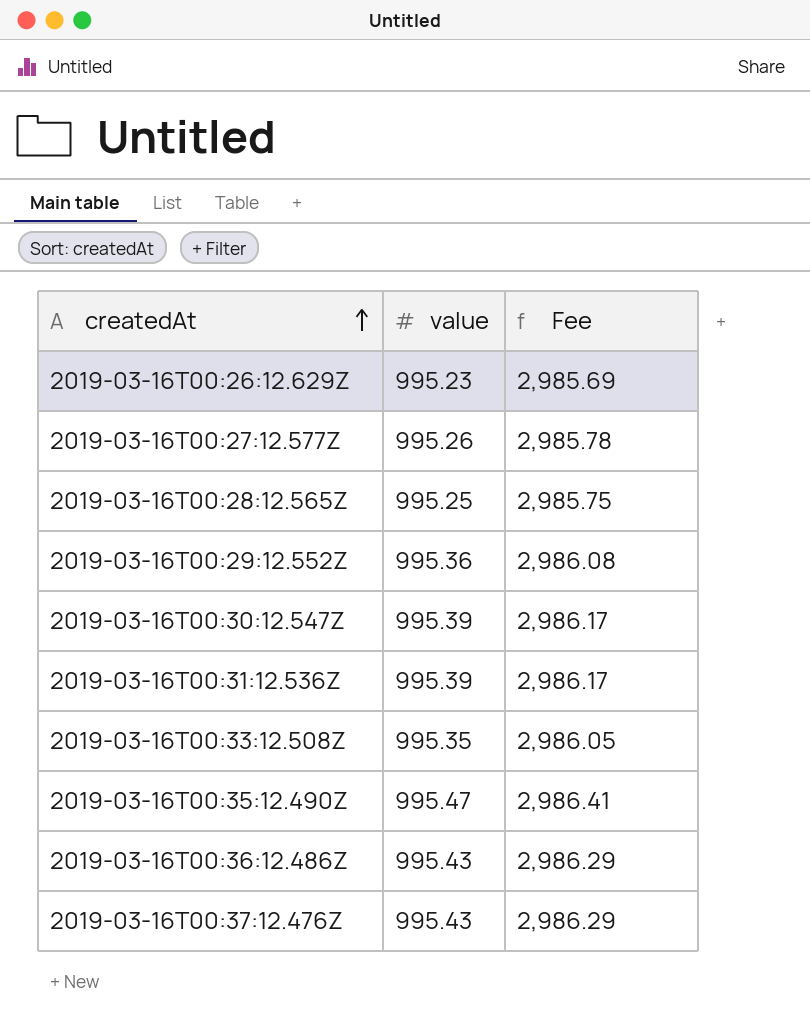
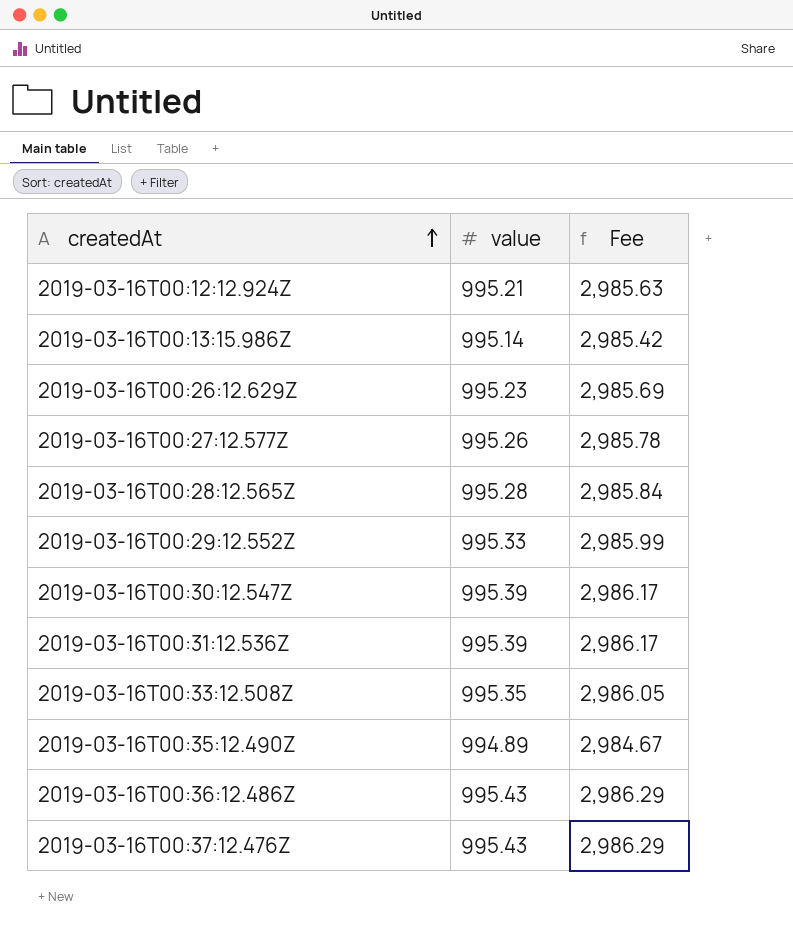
row 2019-03-16T00:12:12.924Z: none -> 995.21 | 2,985.63
row 2019-03-16T00:13:15.986Z: none -> 995.14 | 2,985.42
2019-03-16T00:28:12.565Z | value: 995.25 -> 995.28
2019-03-16T00:28:12.565Z | Fee: 2,985.75 -> 2,985.84
2019-03-16T00:29:12.552Z | value: 995.36 -> 995.33
2019-03-16T00:29:12.552Z | Fee: 2,986.08 -> 2,985.99
2019-03-16T00:35:12.490Z | value: 995.47 -> 994.89
2019-03-16T00:35:12.490Z | Fee: 2,986.41 -> 2,984.67

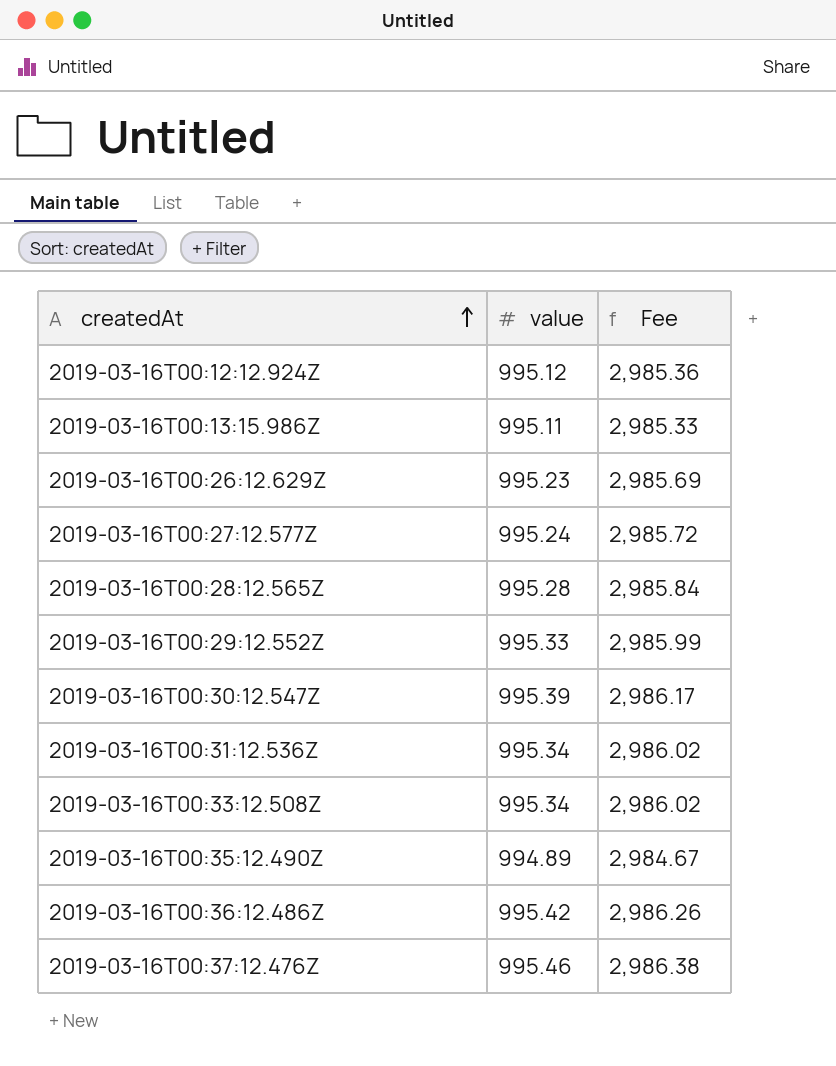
2019-03-16T00:12:12.924Z | value: 995.21 -> 995.12
2019-03-16T00:12:12.924Z | Fee: 2,985.63 -> 2,985.36
2019-03-16T00:13:15.986Z | value: 995.14 -> 995.11
2019-03-16T00:13:15.986Z | Fee: 2,985.42 -> 2,985.33
2019-03-16T00:27:12.577Z | value: 995.26 -> 995.24
2019-03-16T00:27:12.577Z | Fee: 2,985.78 -> 2,985.72
2019-03-16T00:31:12.536Z | value: 995.39 -> 995.34
2019-03-16T00:31:12.536Z | Fee: 2,986.17 -> 2,986.02
2019-03-16T00:33:12.508Z | value: 995.35 -> 995.34
2019-03-16T00:33:12.508Z | Fee: 2,986.05 -> 2,986.02
2019-03-16T00:36:12.486Z | value: 995.43 -> 995.42
2019-03-16T00:36:12.486Z | Fee: 2,986.29 -> 2,986.26
2019-03-16T00:37:12.476Z | value: 995.43 -> 995.46
2019-03-16T00:37:12.476Z | Fee: 2,986.29 -> 2,986.38

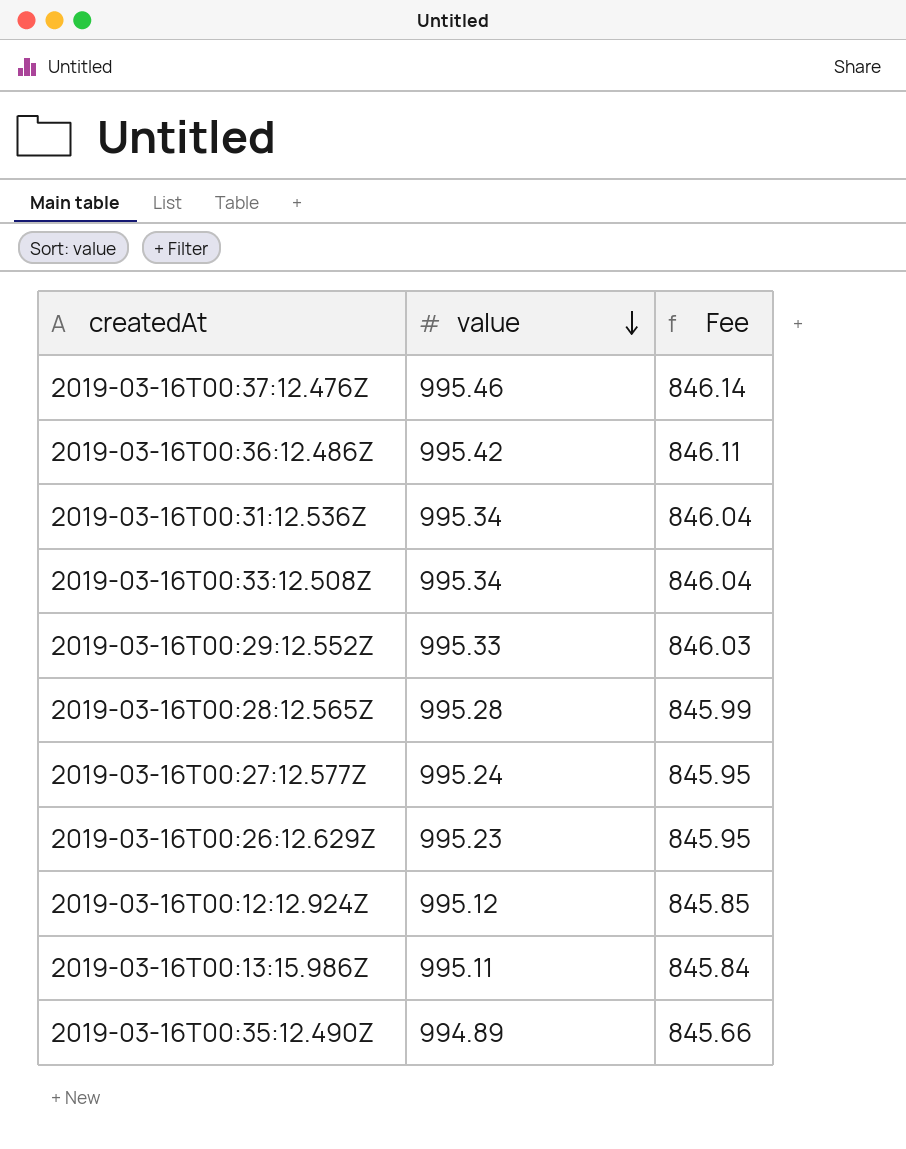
row order: createdAt ascending -> value descending
column Fee | formula: [value] * 3 -> [value] * 0.85
row 2019-03-16T00:30:12.547Z: 995.39 | 2,986.17 -> none

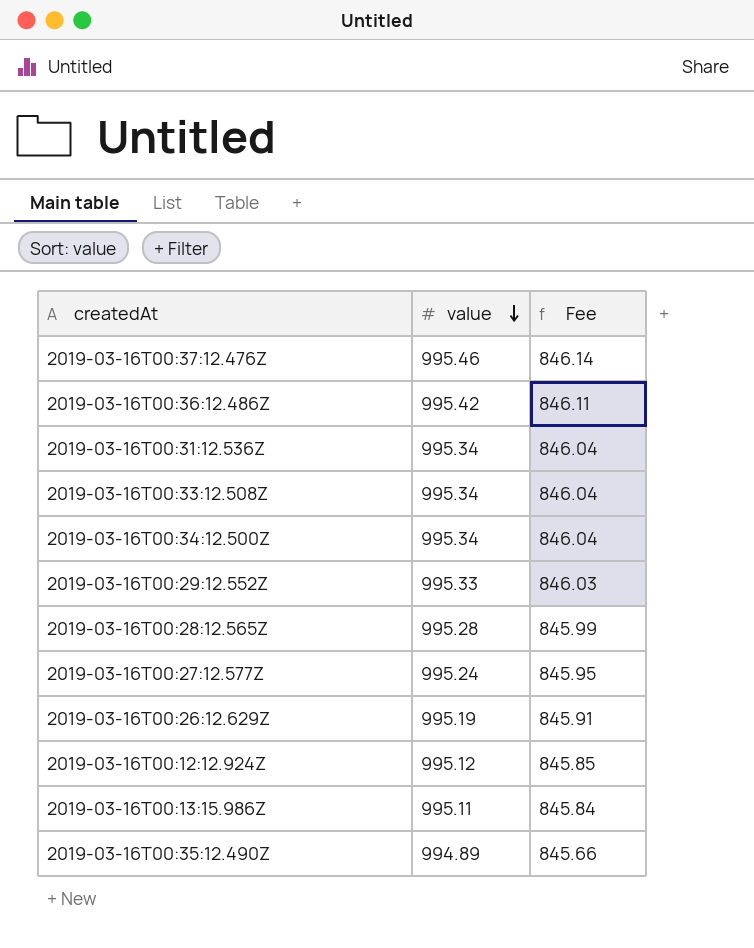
row 2019-03-16T00:34:12.500Z: none -> 995.34 | 846.04
2019-03-16T00:26:12.629Z | value: 995.23 -> 995.19
2019-03-16T00:26:12.629Z | Fee: 845.95 -> 845.91

